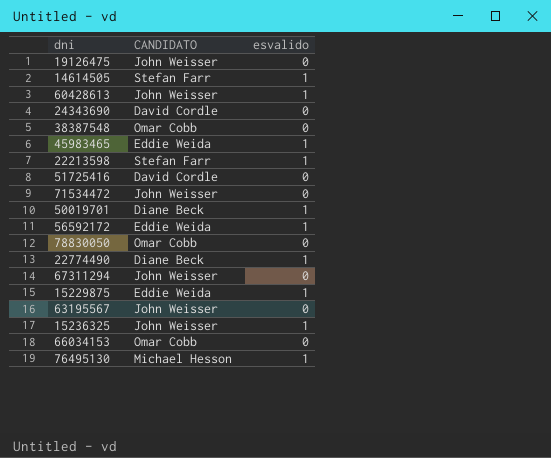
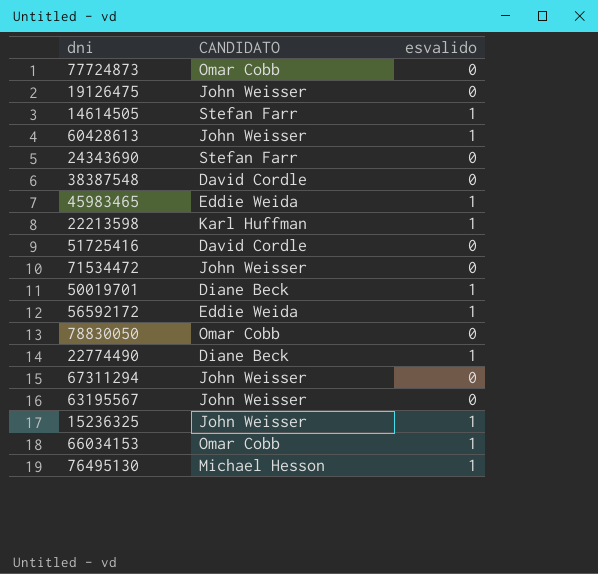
row 15229875: Eddie Weida | 1 -> none
row 77724873: none -> Omar Cobb | 0
24343690 | CANDIDATO: David Cordle -> Stefan Farr
38387548 | CANDIDATO: Omar Cobb -> David Cordle
22213598 | CANDIDATO: Stefan Farr -> Karl Huffman
66034153 | esvalido: 0 -> 1

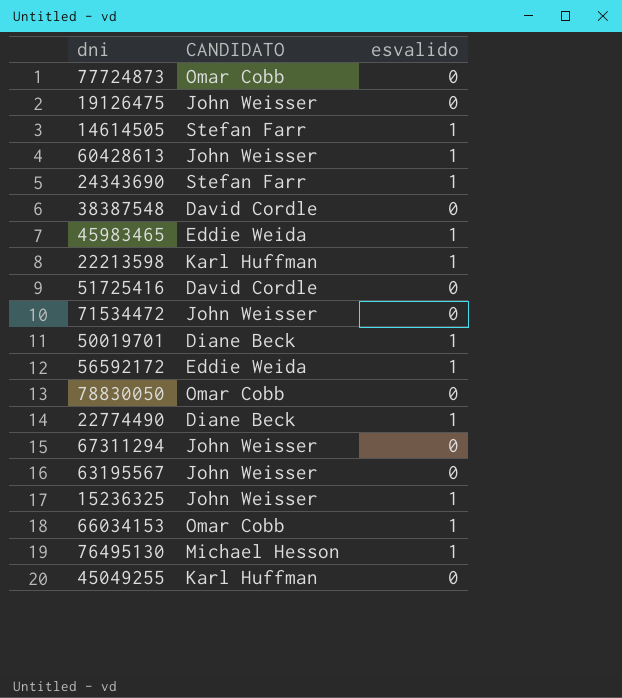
24343690 | esvalido: 0 -> 1
row 45049255: none -> Karl Huffman | 0

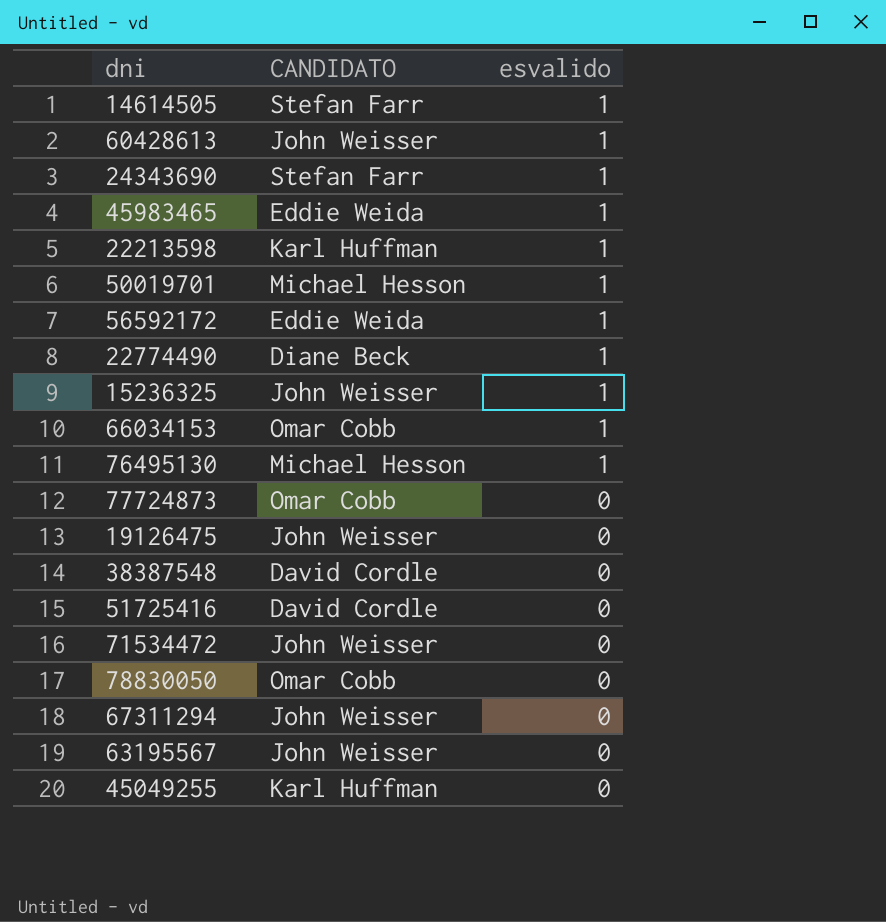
row order: none -> esvalido descending
50019701 | CANDIDATO: Diane Beck -> Michael Hesson

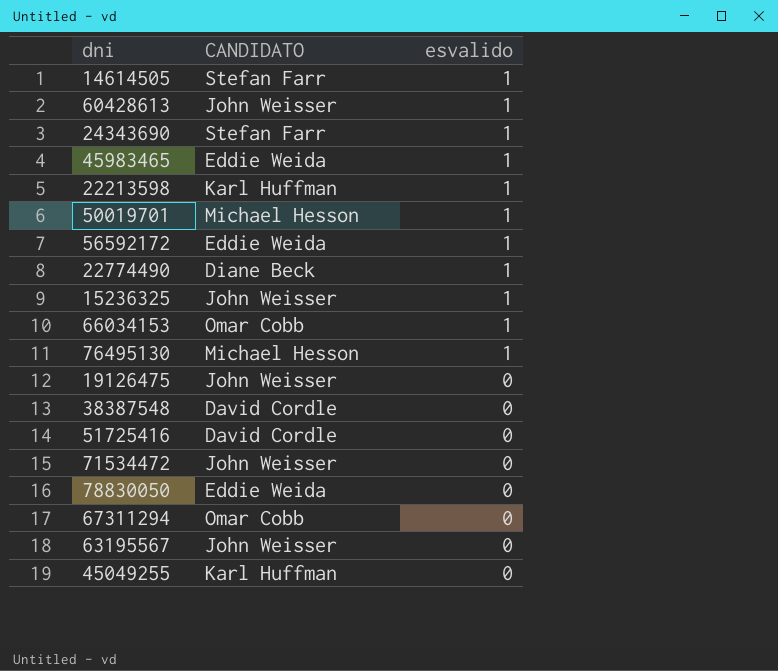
row 77724873: Omar Cobb | 0 -> none
78830050 | CANDIDATO: Omar Cobb -> Eddie Weida
67311294 | CANDIDATO: John Weisser -> Omar Cobb

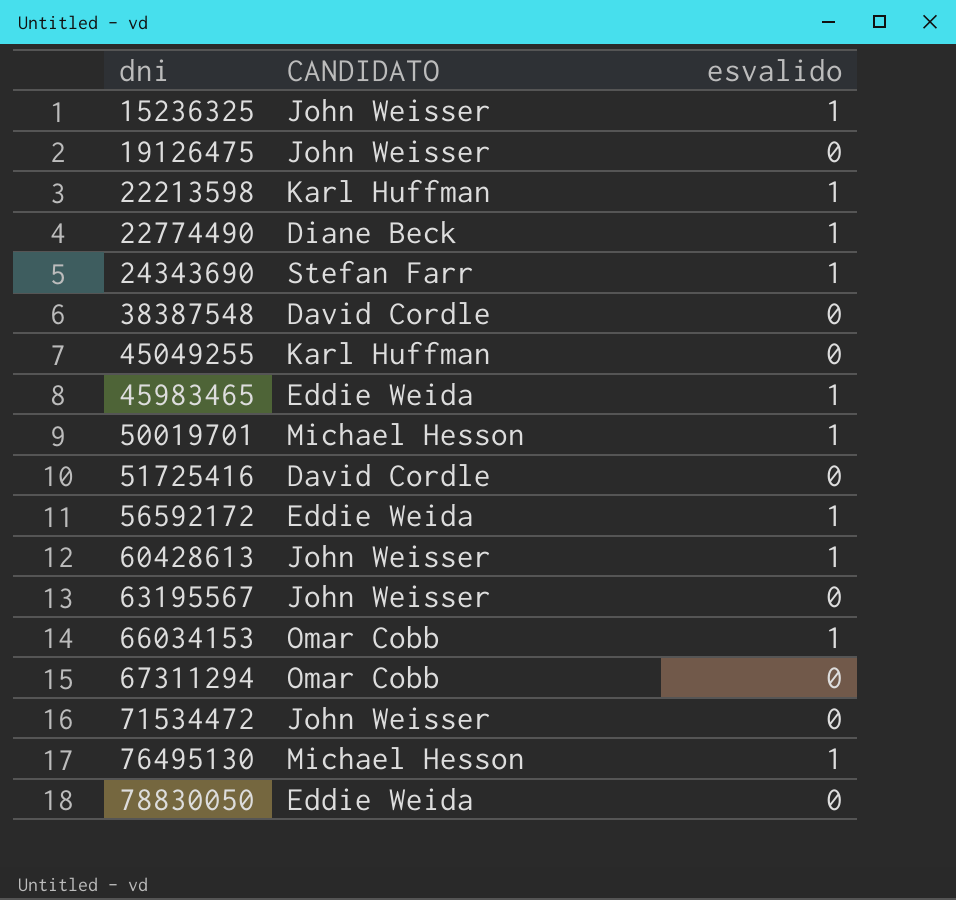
row order: esvalido descending -> dni ascending
row 14614505: Stefan Farr | 1 -> none

